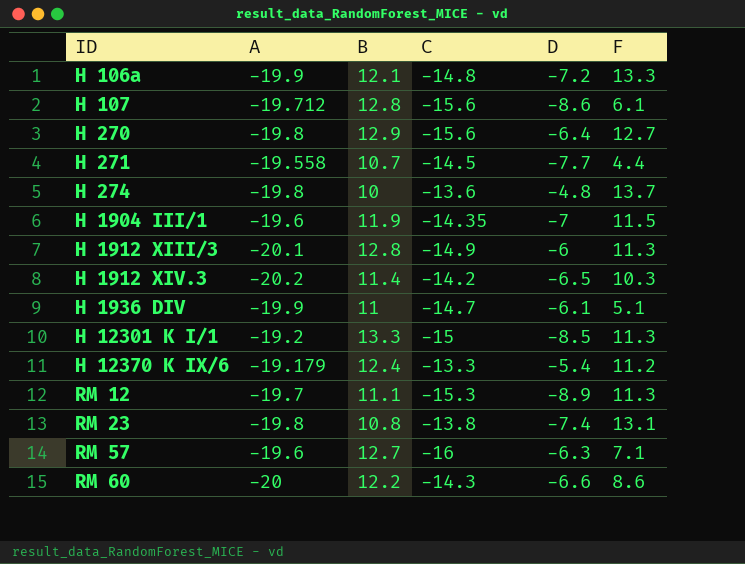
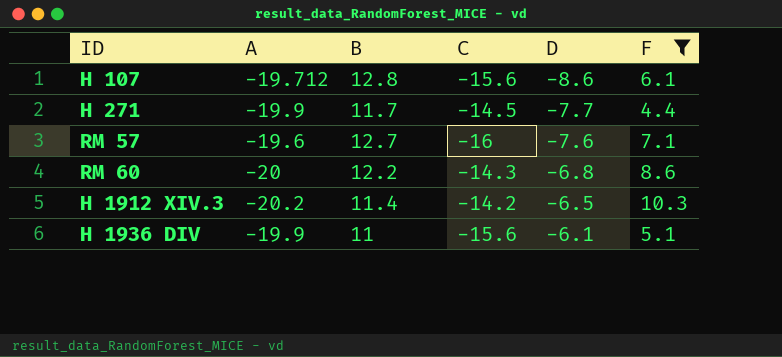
filter: none -> F <= 10.3
row order: ID ascending -> D ascending
H 271 | A: -19.558 -> -19.9
H 271 | B: 10.7 -> 11.7
RM 57 | D: -6.3 -> -7.6
RM 60 | D: -6.6 -> -6.8
H 1936 DIV | C: -14.7 -> -15.6

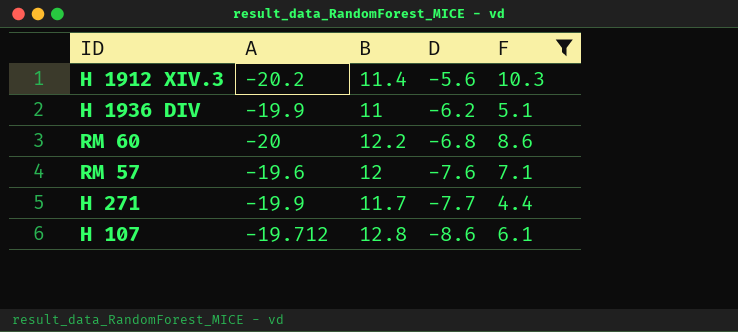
row order: D ascending -> D descending
column C | position: 4 -> none
H 1912 XIV.3 | D: -6.5 -> -5.6
H 1936 DIV | D: -6.1 -> -6.2
RM 57 | B: 12.7 -> 12

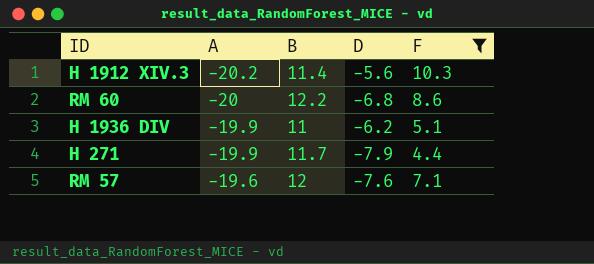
row order: D descending -> A ascending
row H 107: -19.712 | 12.8 | -8.6 | 6.1 -> none
H 271 | D: -7.7 -> -7.9

